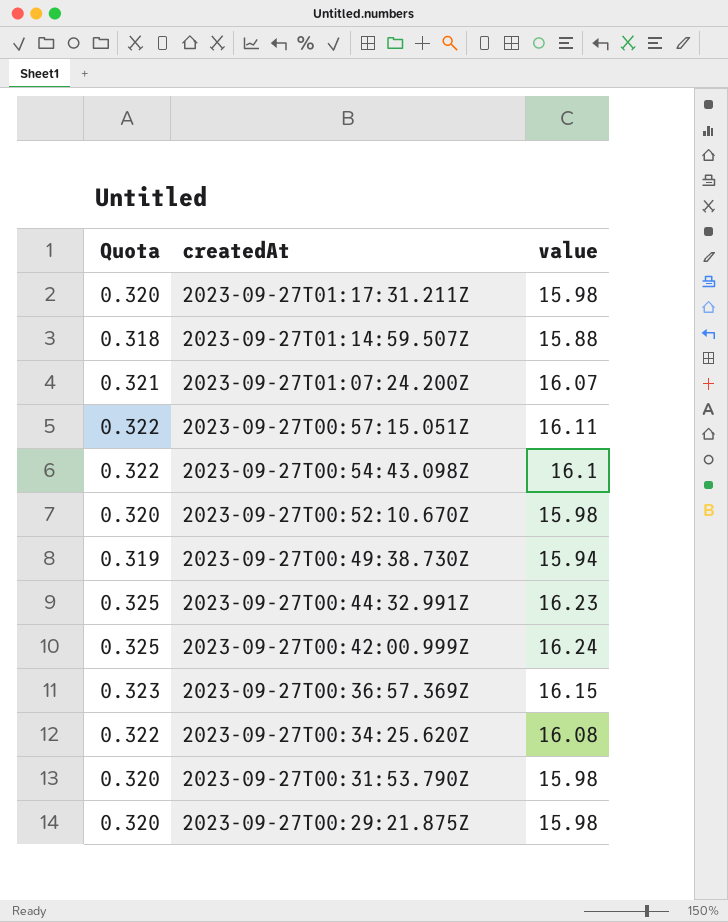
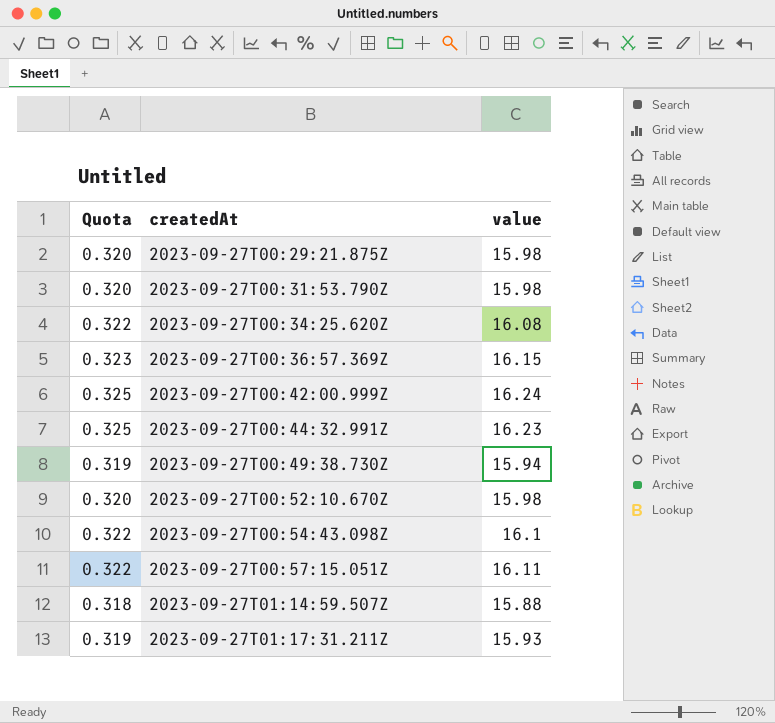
row order: createdAt descending -> createdAt ascending
row 2023-09-27T01:07:24.200Z: 0.321 | 16.07 -> none
2023-09-27T01:17:31.211Z | Quota: 0.320 -> 0.319
2023-09-27T01:17:31.211Z | value: 15.98 -> 15.93

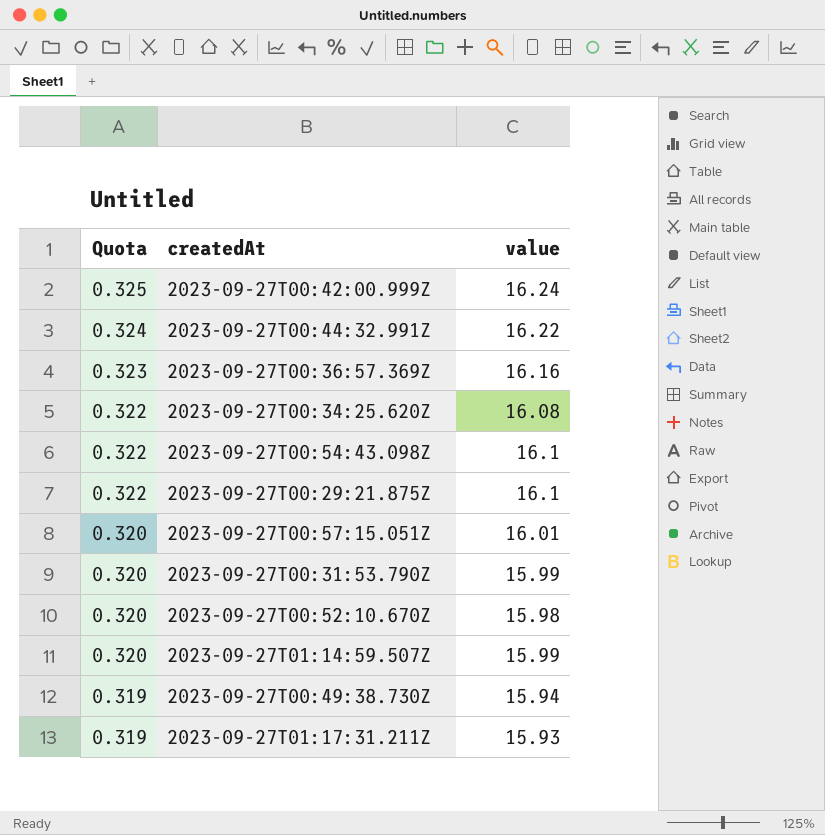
row order: createdAt ascending -> Quota descending
2023-09-27T00:44:32.991Z | Quota: 0.325 -> 0.324
2023-09-27T00:44:32.991Z | value: 16.23 -> 16.22
2023-09-27T00:36:57.369Z | value: 16.15 -> 16.16
2023-09-27T00:29:21.875Z | Quota: 0.320 -> 0.322
2023-09-27T00:29:21.875Z | value: 15.98 -> 16.1
2023-09-27T00:57:15.051Z | Quota: 0.322 -> 0.320
2023-09-27T00:57:15.051Z | value: 16.11 -> 16.01
2023-09-27T00:31:53.790Z | value: 15.98 -> 15.99
2023-09-27T01:14:59.507Z | Quota: 0.318 -> 0.320
2023-09-27T01:14:59.507Z | value: 15.88 -> 15.99

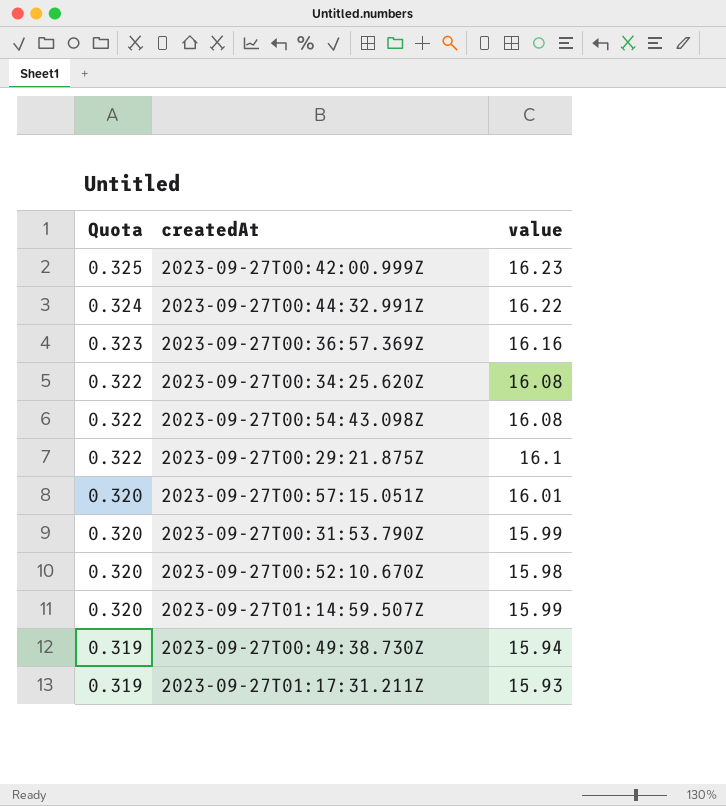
2023-09-27T00:42:00.999Z | value: 16.24 -> 16.23
2023-09-27T00:54:43.098Z | value: 16.1 -> 16.08

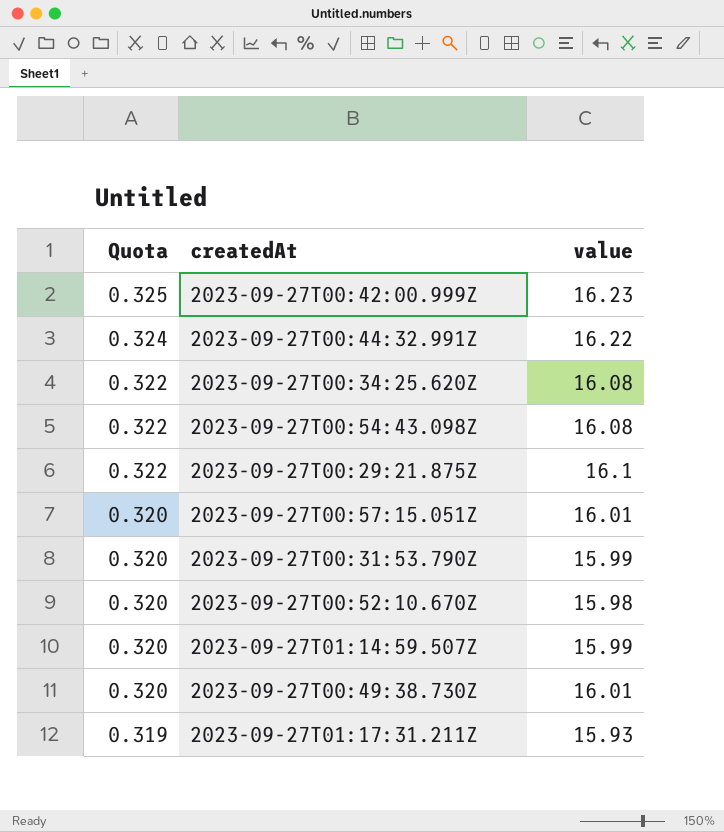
row 2023-09-27T00:36:57.369Z: 0.323 | 16.16 -> none
2023-09-27T00:49:38.730Z | Quota: 0.319 -> 0.320
2023-09-27T00:49:38.730Z | value: 15.94 -> 16.01

